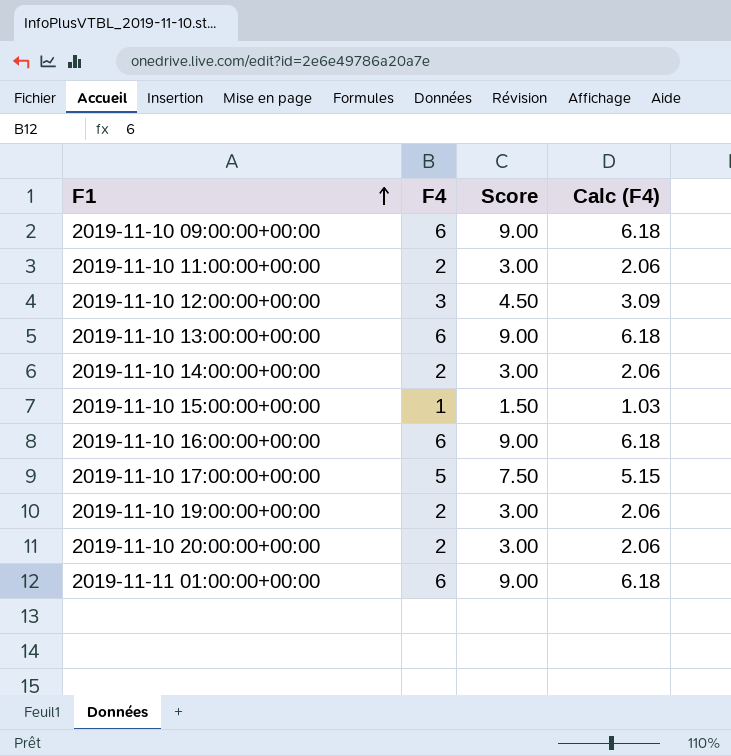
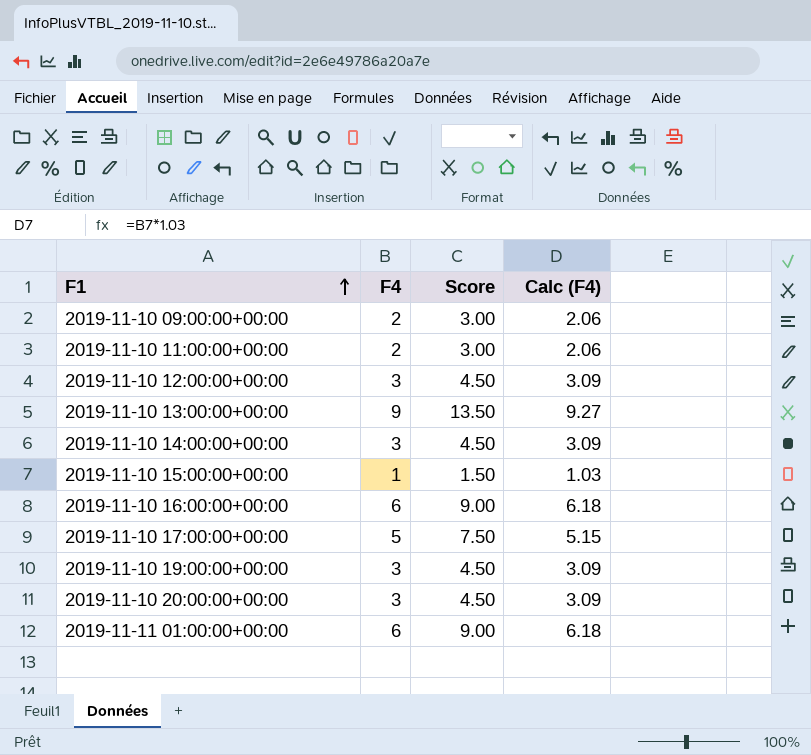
2019-11-10 09:00:00+00:00 | F4: 6 -> 2
2019-11-10 09:00:00+00:00 | Score: 9.00 -> 3.00
2019-11-10 09:00:00+00:00 | Calc (F4): 6.18 -> 2.06
2019-11-10 13:00:00+00:00 | F4: 6 -> 9
2019-11-10 13:00:00+00:00 | Score: 9.00 -> 13.50
2019-11-10 13:00:00+00:00 | Calc (F4): 6.18 -> 9.27
2019-11-10 14:00:00+00:00 | F4: 2 -> 3
2019-11-10 14:00:00+00:00 | Score: 3.00 -> 4.50
2019-11-10 14:00:00+00:00 | Calc (F4): 2.06 -> 3.09
2019-11-10 19:00:00+00:00 | F4: 2 -> 3
2019-11-10 19:00:00+00:00 | Score: 3.00 -> 4.50
2019-11-10 19:00:00+00:00 | Calc (F4): 2.06 -> 3.09
2019-11-10 20:00:00+00:00 | F4: 2 -> 3
2019-11-10 20:00:00+00:00 | Score: 3.00 -> 4.50
2019-11-10 20:00:00+00:00 | Calc (F4): 2.06 -> 3.09

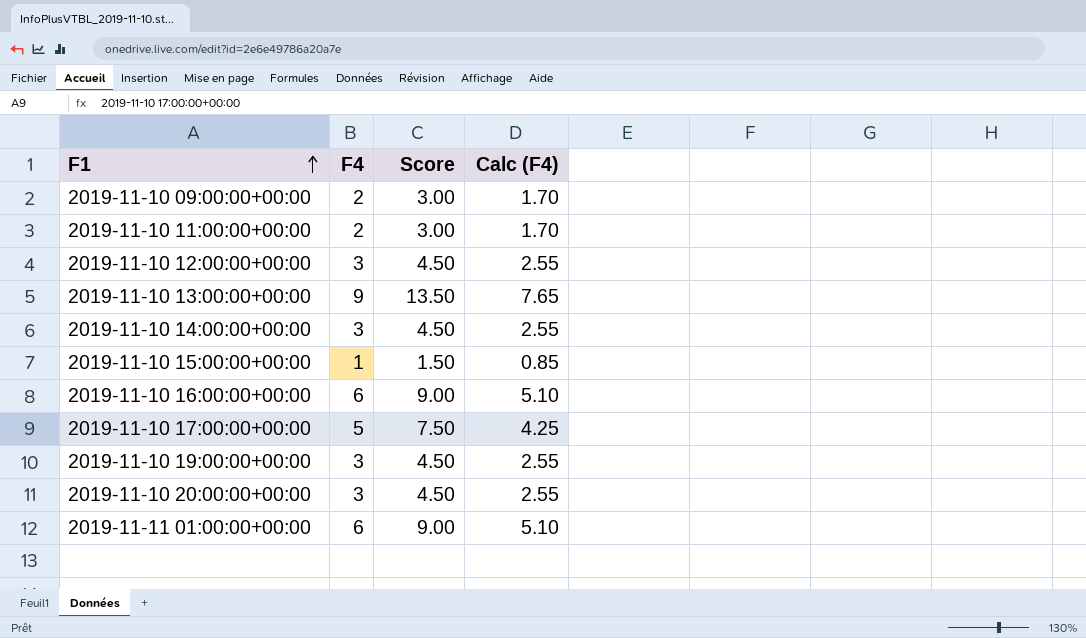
column Calc (F4) | formula: [F4] * 1.03 -> [F4] * 0.85

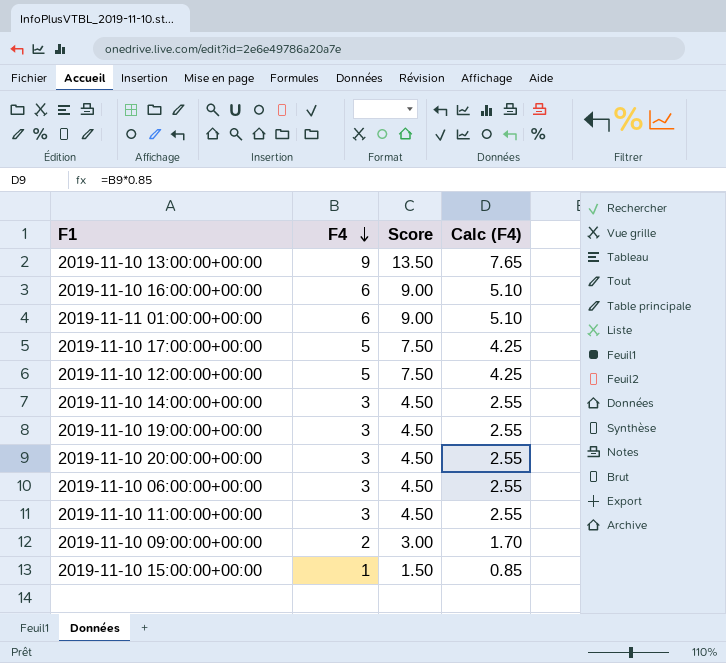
row order: F1 ascending -> F4 descending
2019-11-10 12:00:00+00:00 | F4: 3 -> 5
2019-11-10 12:00:00+00:00 | Score: 4.50 -> 7.50
2019-11-10 12:00:00+00:00 | Calc (F4): 2.55 -> 4.25
row 2019-11-10 06:00:00+00:00: none -> 3 | 4.50 | 2.55
2019-11-10 11:00:00+00:00 | F4: 2 -> 3
2019-11-10 11:00:00+00:00 | Score: 3.00 -> 4.50
2019-11-10 11:00:00+00:00 | Calc (F4): 1.70 -> 2.55

